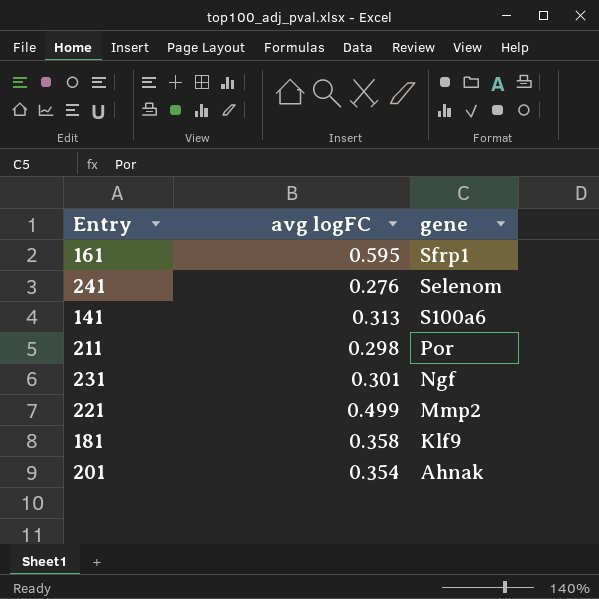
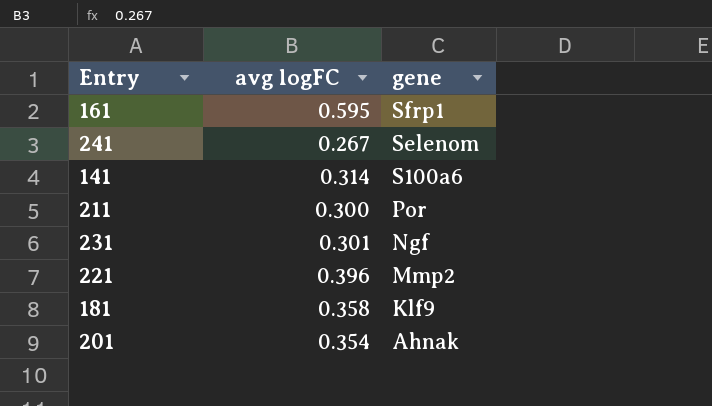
241 | avg logFC: 0.276 -> 0.267
141 | avg logFC: 0.313 -> 0.314
211 | avg logFC: 0.298 -> 0.300
221 | avg logFC: 0.499 -> 0.396

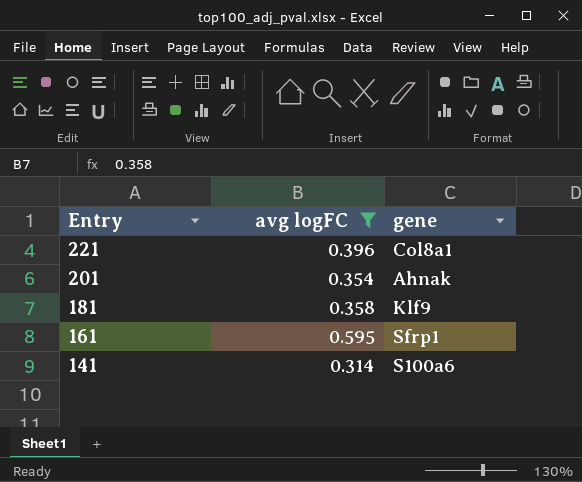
filter: none -> avg logFC >= 0.314
row order: gene descending -> Entry descending
221 | gene: Mmp2 -> Col8a1

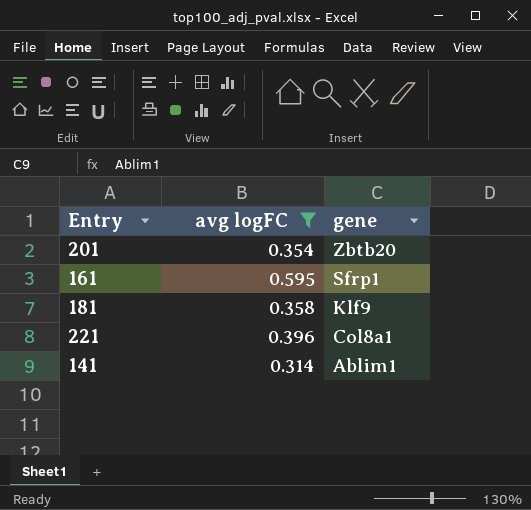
row order: Entry descending -> gene descending
201 | gene: Ahnak -> Zbtb20
141 | gene: S100a6 -> Ablim1

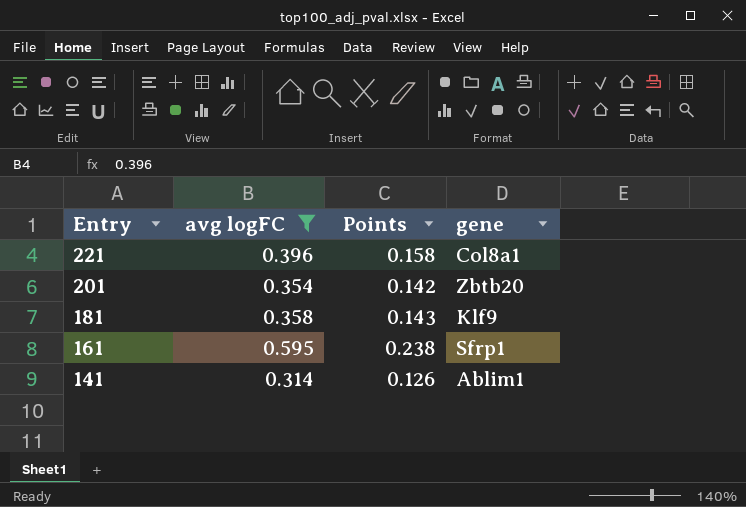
row order: gene descending -> Entry descending
column Points | formula: none -> [avg logFC] * 0.4

